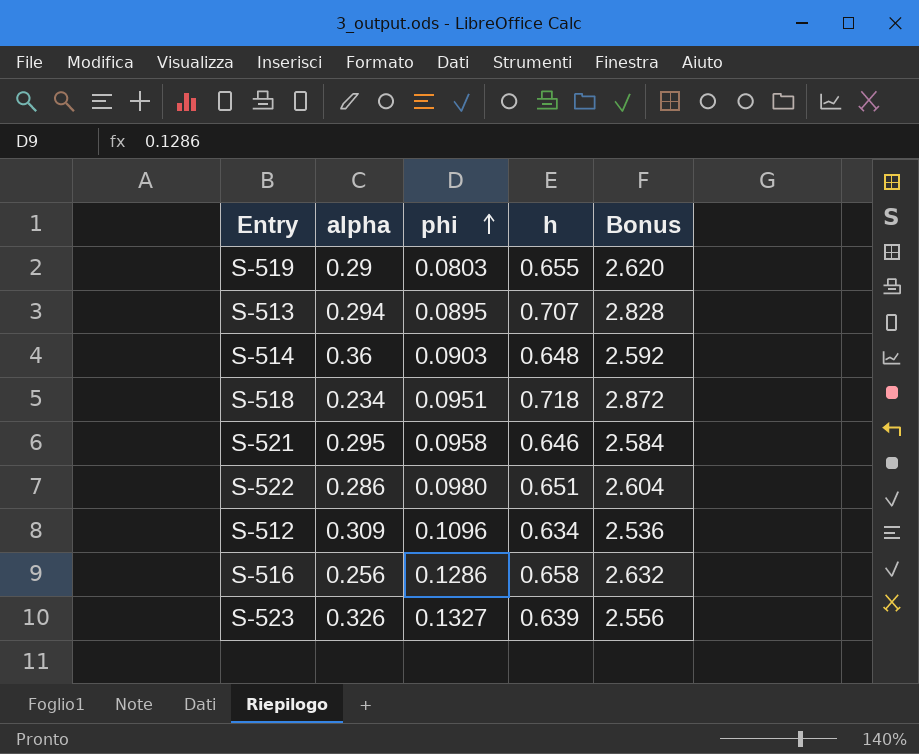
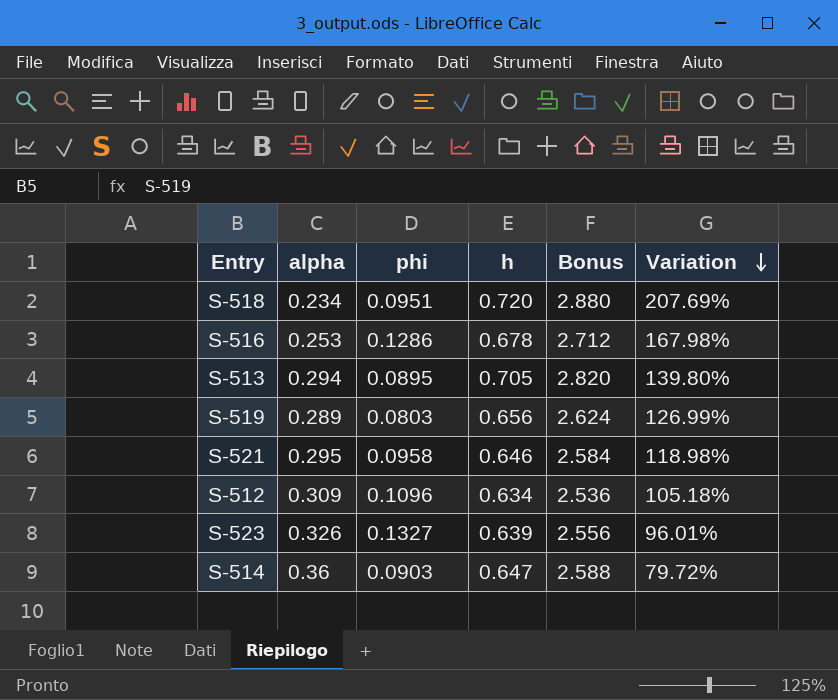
row order: phi ascending -> Variation descending
column Variation | formula: none -> ([h] - [alpha]) / [alpha]
row S-522: 0.286 | 0.0980 | 0.651 | 2.604 -> none
S-518 | h: 0.718 -> 0.720
S-518 | Bonus: 2.872 -> 2.880
S-516 | alpha: 0.256 -> 0.253
S-516 | h: 0.658 -> 0.678
S-516 | Bonus: 2.632 -> 2.712
S-513 | h: 0.707 -> 0.705
S-513 | Bonus: 2.828 -> 2.820
S-519 | alpha: 0.29 -> 0.289
S-519 | h: 0.655 -> 0.656
S-519 | Bonus: 2.620 -> 2.624
S-514 | h: 0.648 -> 0.647
S-514 | Bonus: 2.592 -> 2.588

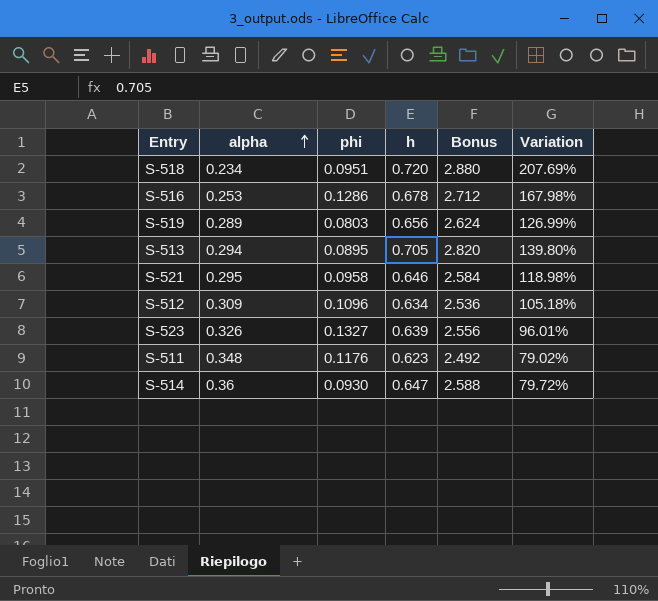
row order: Variation descending -> alpha ascending
row S-511: none -> 0.348 | 0.1176 | 0.623 | 2.492 | 79.02%
S-514 | phi: 0.0903 -> 0.0930

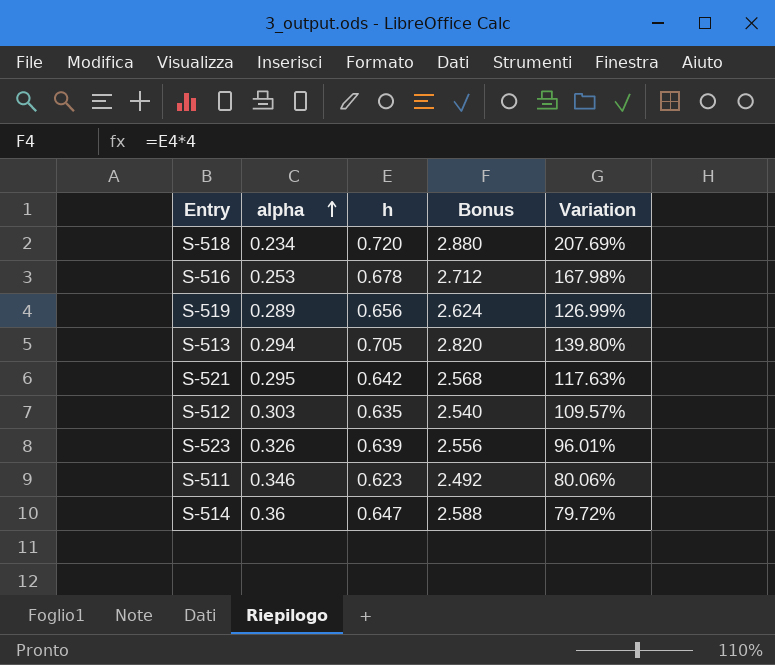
column phi | position: 3 -> none
S-521 | h: 0.646 -> 0.642
S-521 | Bonus: 2.584 -> 2.568
S-521 | Variation: 118.98% -> 117.63%
S-512 | alpha: 0.309 -> 0.303
S-512 | h: 0.634 -> 0.635
S-512 | Bonus: 2.536 -> 2.540
S-512 | Variation: 105.18% -> 109.57%
S-511 | alpha: 0.348 -> 0.346
S-511 | Variation: 79.02% -> 80.06%

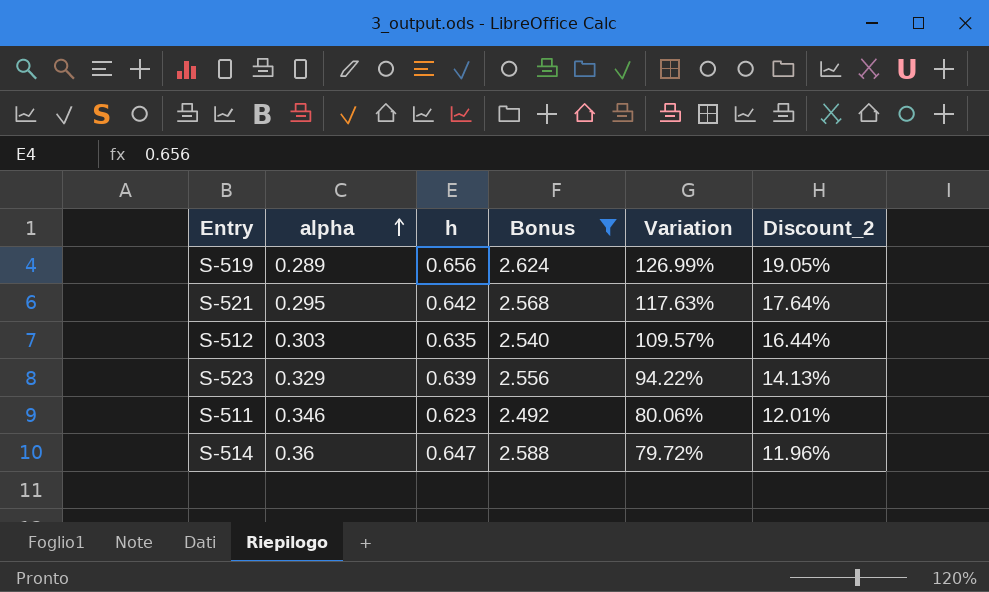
filter: none -> Bonus <= 2.624
column Discount_2 | formula: none -> [Variation] * 0.15
S-523 | alpha: 0.326 -> 0.329
S-523 | Variation: 96.01% -> 94.22%

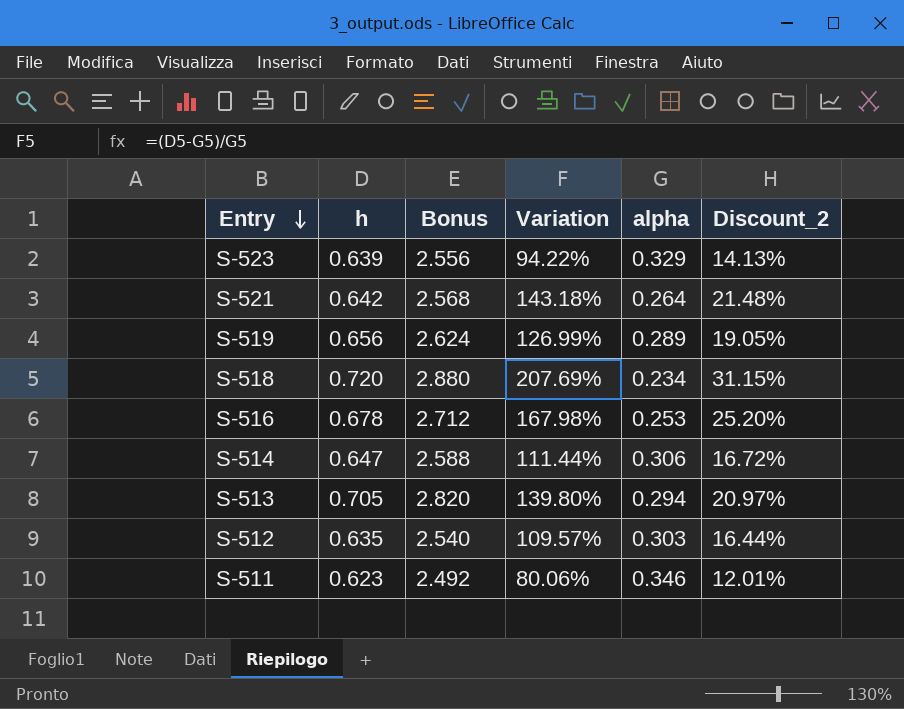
filter: Bonus <= 2.624 -> none
row order: alpha ascending -> Entry descending
column alpha | position: 2 -> 5
S-521 | Variation: 117.63% -> 143.18%
S-521 | alpha: 0.295 -> 0.264
S-521 | Discount_2: 17.64% -> 21.48%
S-514 | Variation: 79.72% -> 111.44%
S-514 | alpha: 0.36 -> 0.306
S-514 | Discount_2: 11.96% -> 16.72%

